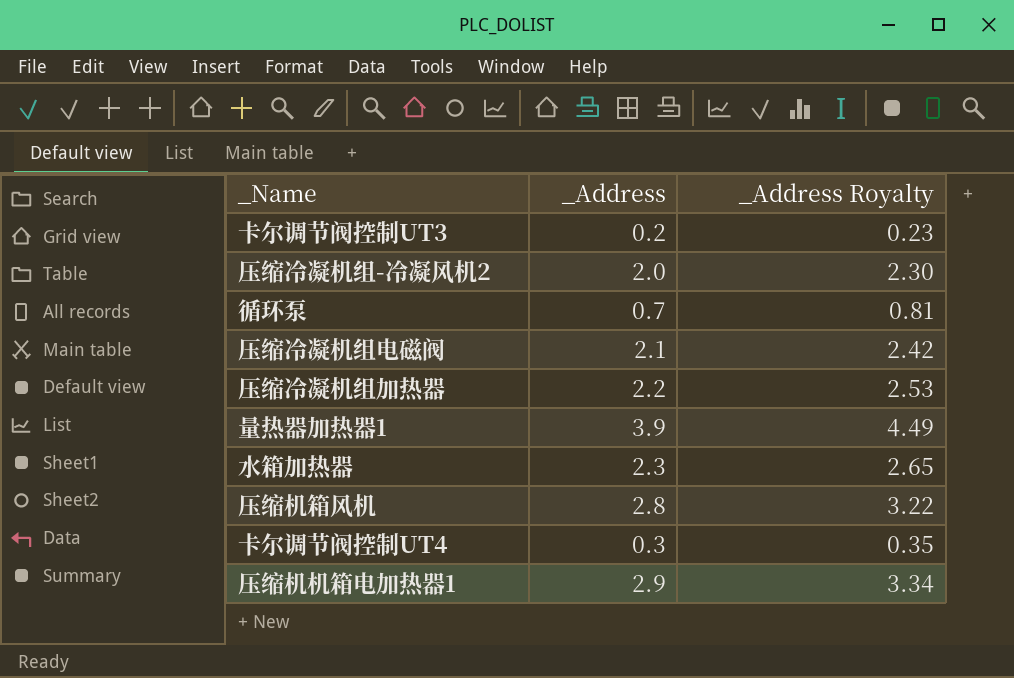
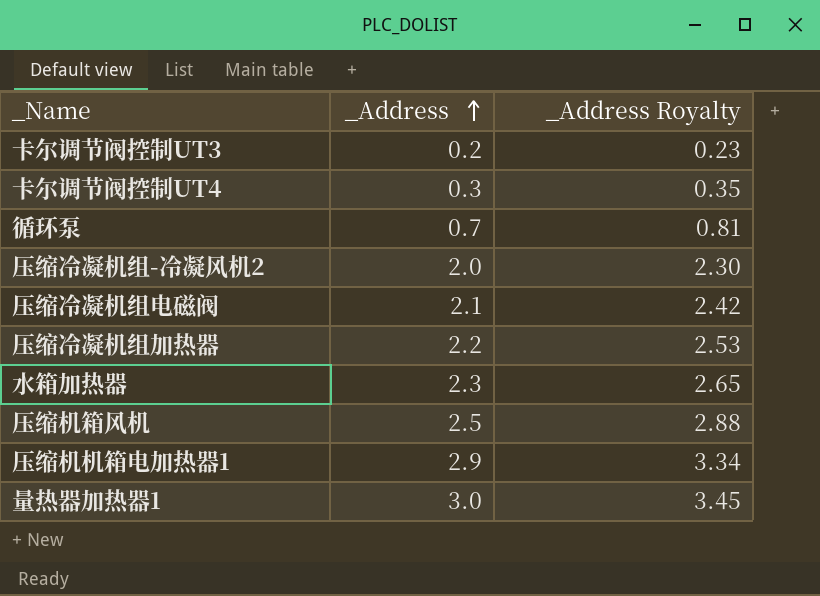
row order: none -> _Address ascending
压缩机箱风机 | _Address: 2.8 -> 2.5
压缩机箱风机 | _Address Royalty: 3.22 -> 2.88
量热器加热器1 | _Address: 3.9 -> 3.0
量热器加热器1 | _Address Royalty: 4.49 -> 3.45

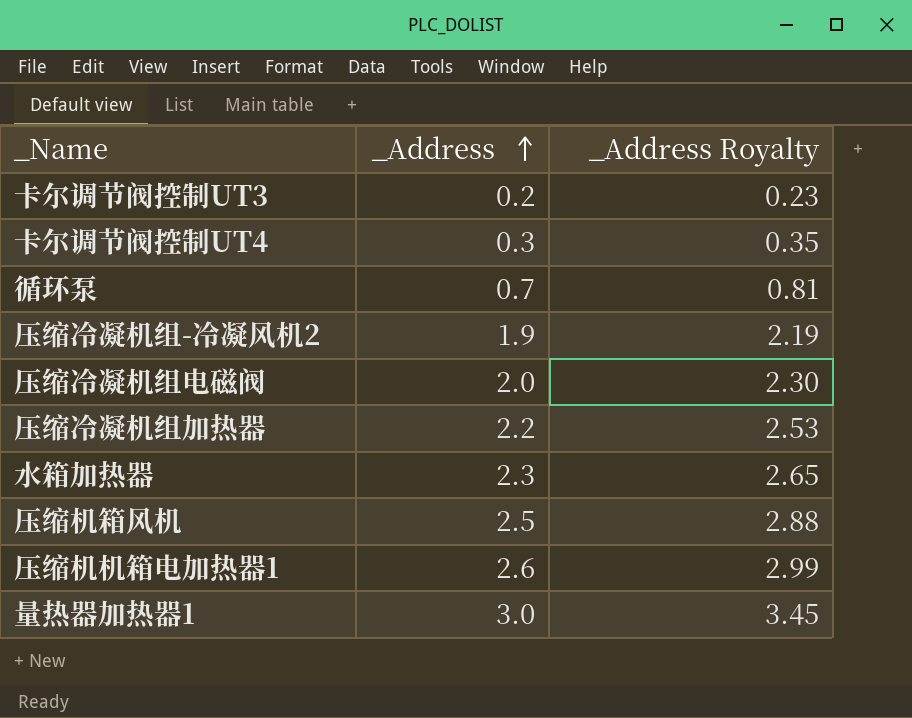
压缩冷凝机组-冷凝风机2 | _Address: 2.0 -> 1.9
压缩冷凝机组-冷凝风机2 | _Address Royalty: 2.30 -> 2.19
压缩冷凝机组电磁阀 | _Address: 2.1 -> 2.0
压缩冷凝机组电磁阀 | _Address Royalty: 2.42 -> 2.30
压缩机机箱电加热器1 | _Address: 2.9 -> 2.6
压缩机机箱电加热器1 | _Address Royalty: 3.34 -> 2.99

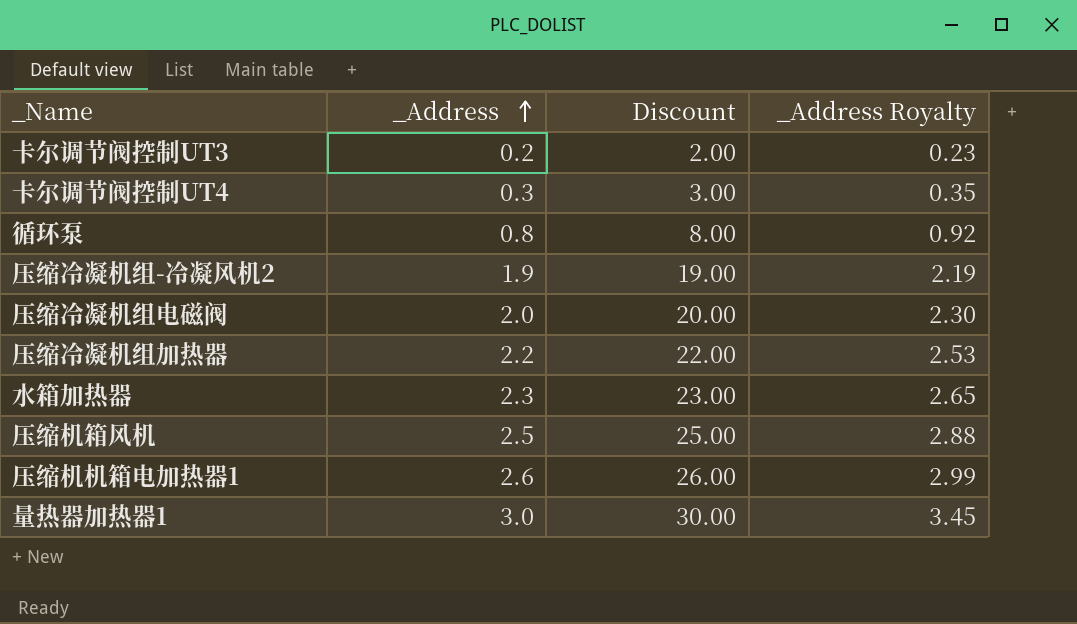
column Discount | formula: none -> [_Address] * 10
循环泵 | _Address: 0.7 -> 0.8
循环泵 | _Address Royalty: 0.81 -> 0.92

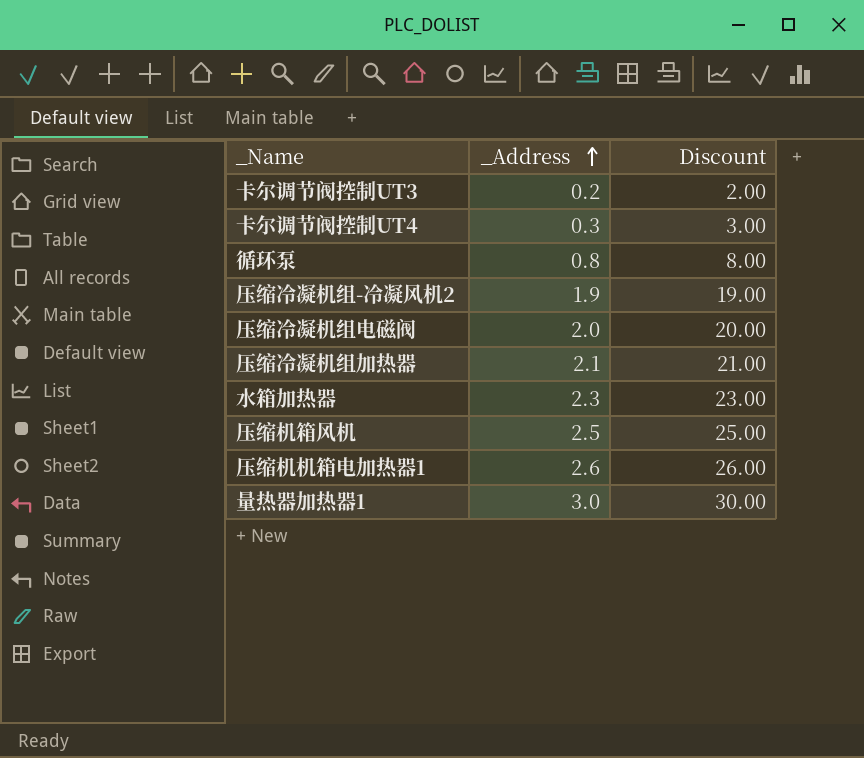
column _Address Royalty | formula: [_Address] * 1.15 -> none
压缩冷凝机组加热器 | _Address: 2.2 -> 2.1
压缩冷凝机组加热器 | Discount: 22.00 -> 21.00

